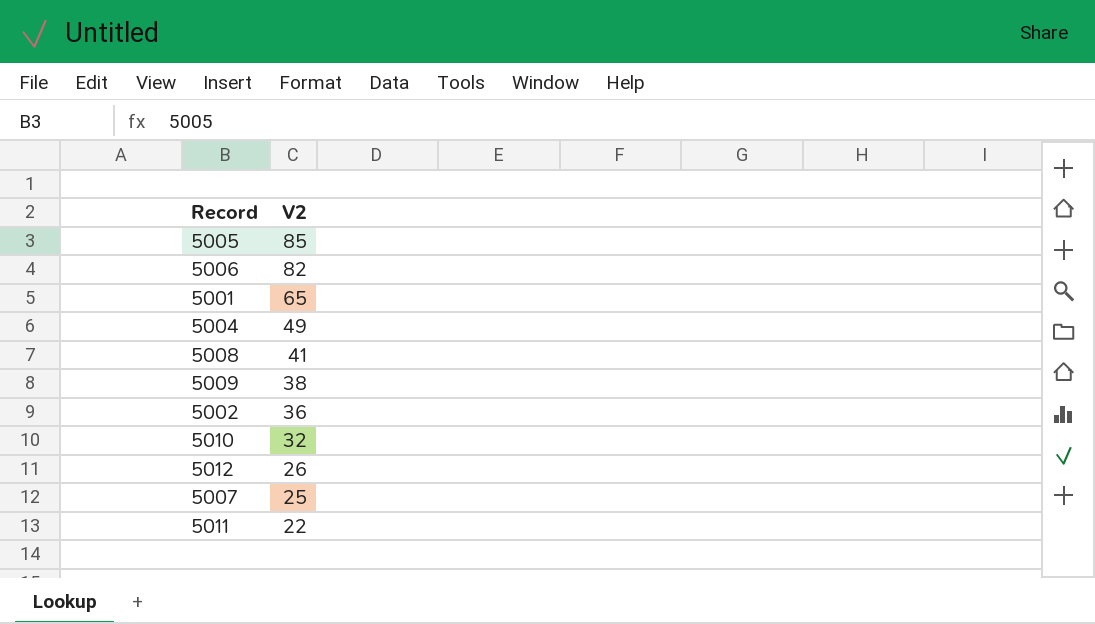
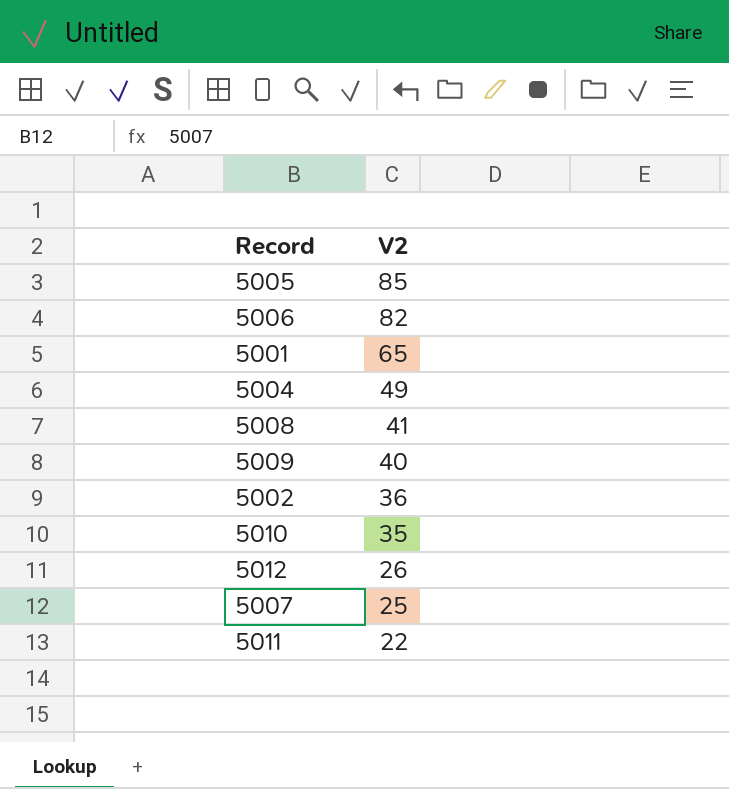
5009 | V2: 38 -> 40
5010 | V2: 32 -> 35

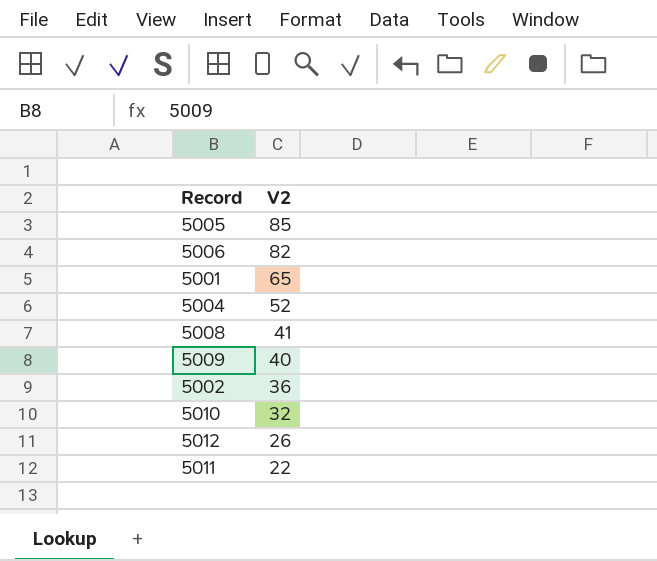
row 5007: 25 -> none
5004 | V2: 49 -> 52
5010 | V2: 35 -> 32

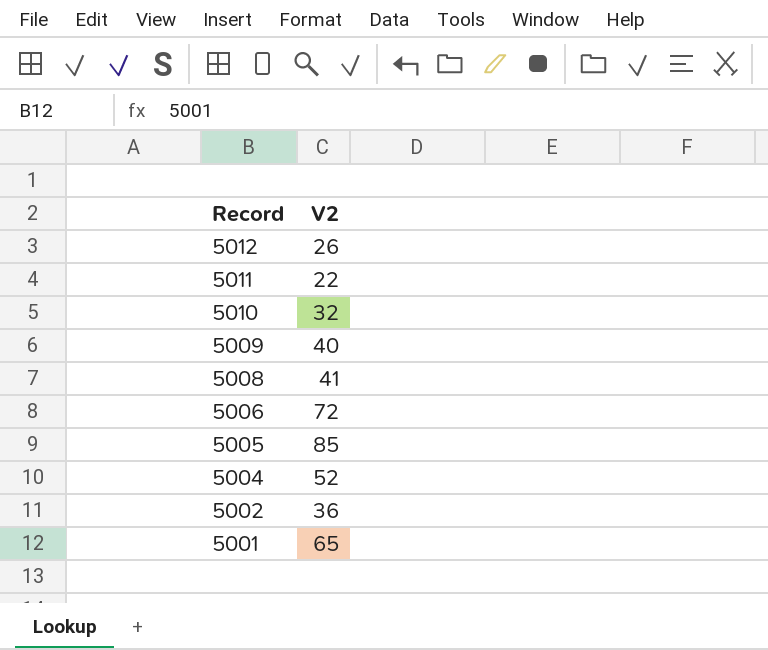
row order: V2 descending -> Record descending
5006 | V2: 82 -> 72

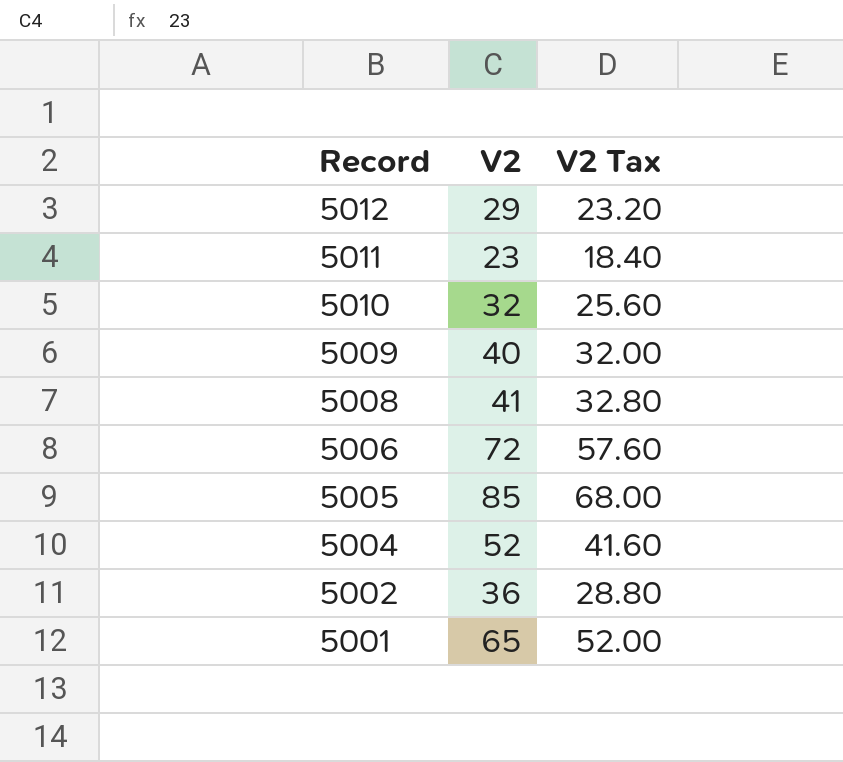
column V2 Tax | formula: none -> [V2] * 0.8
5012 | V2: 26 -> 29
5011 | V2: 22 -> 23

